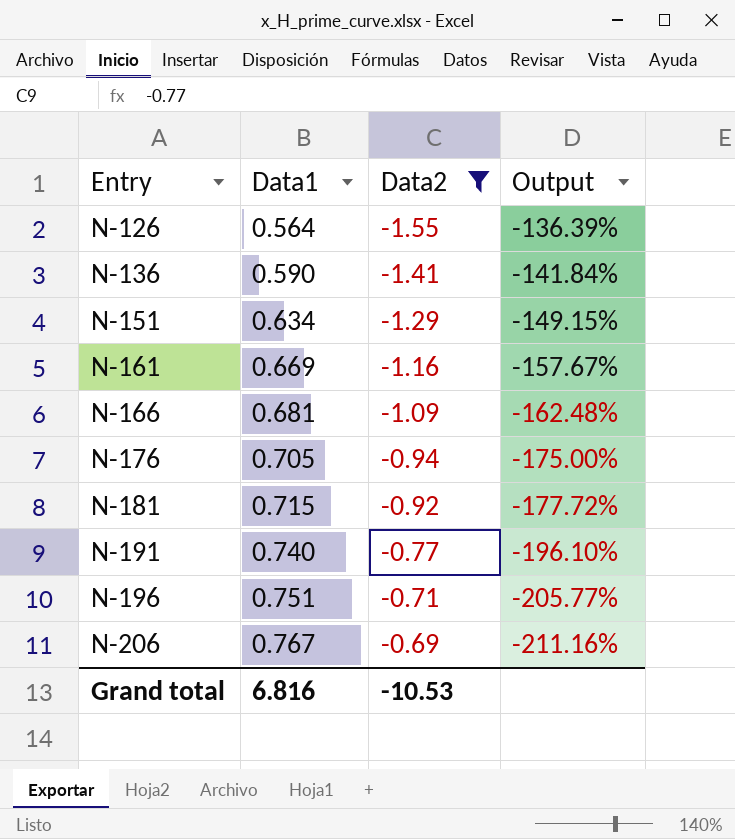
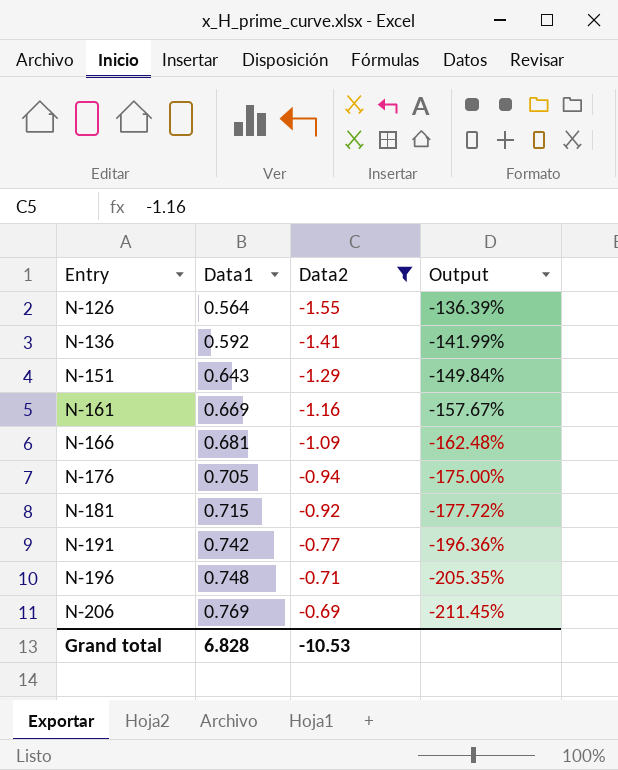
N-136 | Data1: 0.590 -> 0.592
N-136 | Output: -141.84% -> -141.99%
N-151 | Data1: 0.634 -> 0.643
N-151 | Output: -149.15% -> -149.84%
N-191 | Data1: 0.740 -> 0.742
N-191 | Output: -196.10% -> -196.36%
N-196 | Data1: 0.751 -> 0.748
N-196 | Output: -205.77% -> -205.35%
N-206 | Data1: 0.767 -> 0.769
N-206 | Output: -211.16% -> -211.45%
Grand total | Data1: 6.816 -> 6.828

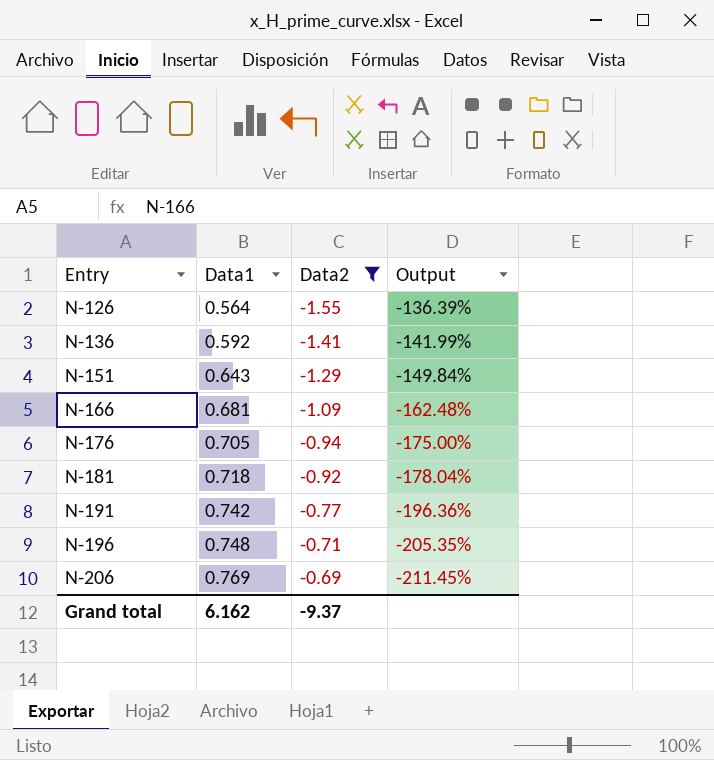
row N-161: 0.669 | -1.16 | -157.67% -> none
N-181 | Data1: 0.715 -> 0.718
N-181 | Output: -177.72% -> -178.04%
Grand total | Data1: 6.828 -> 6.162
Grand total | Data2: -10.53 -> -9.37

